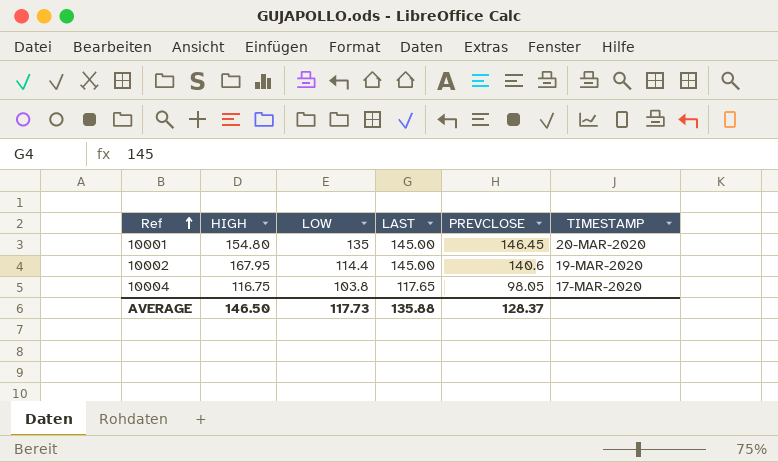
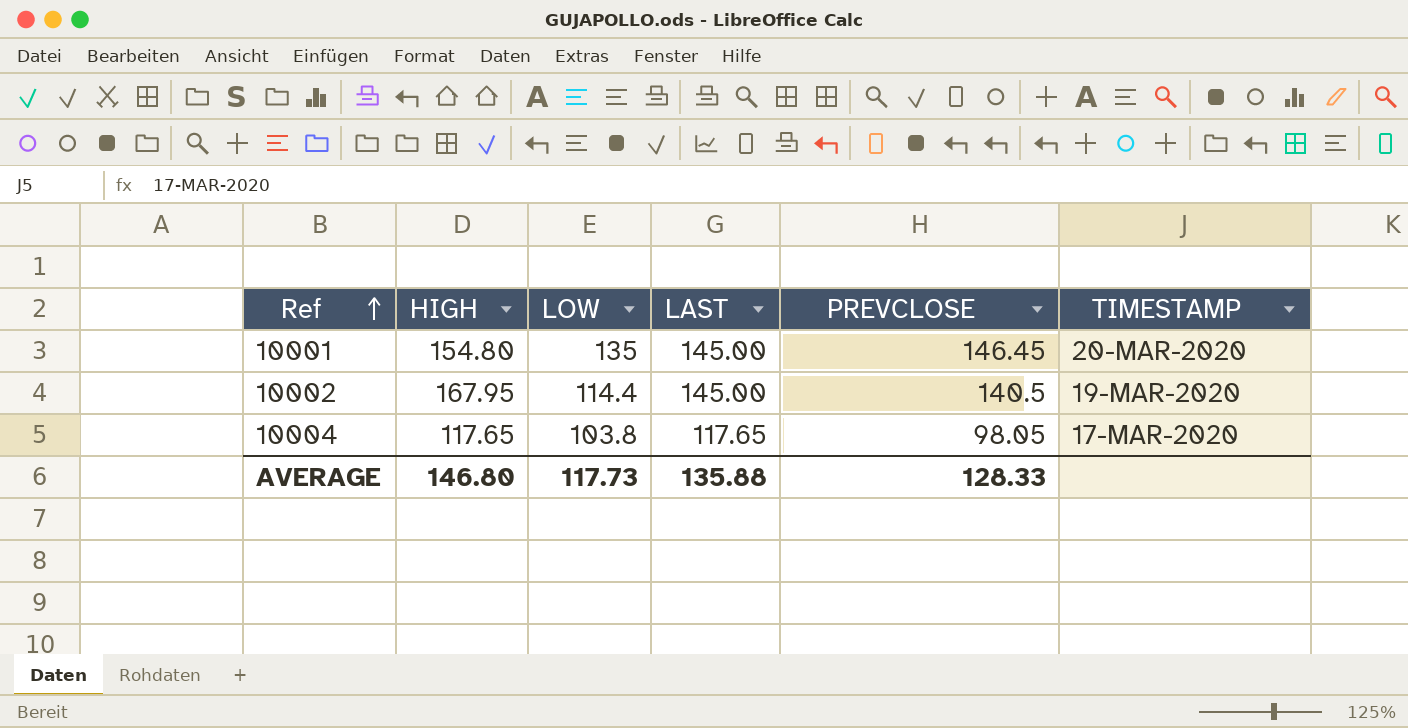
10002 | PREVCLOSE: 140.6 -> 140.5
10004 | HIGH: 116.75 -> 117.65
AVERAGE | HIGH: 146.50 -> 146.80
AVERAGE | PREVCLOSE: 128.37 -> 128.33

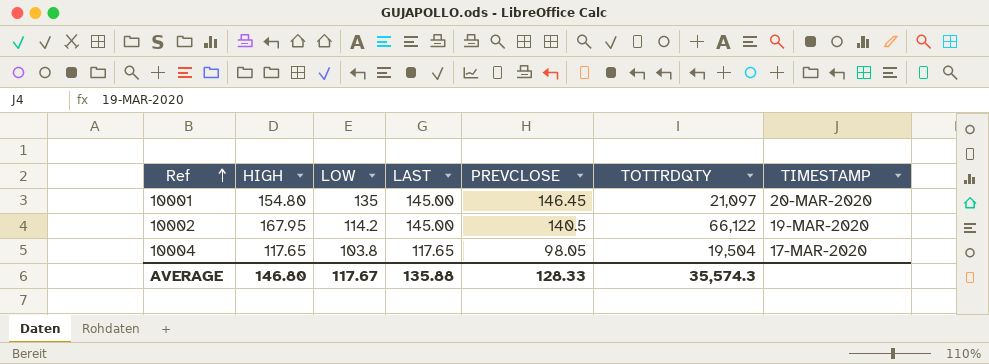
column TOTTRDQTY | position: none -> 6
10002 | LOW: 114.4 -> 114.2
AVERAGE | LOW: 117.73 -> 117.67

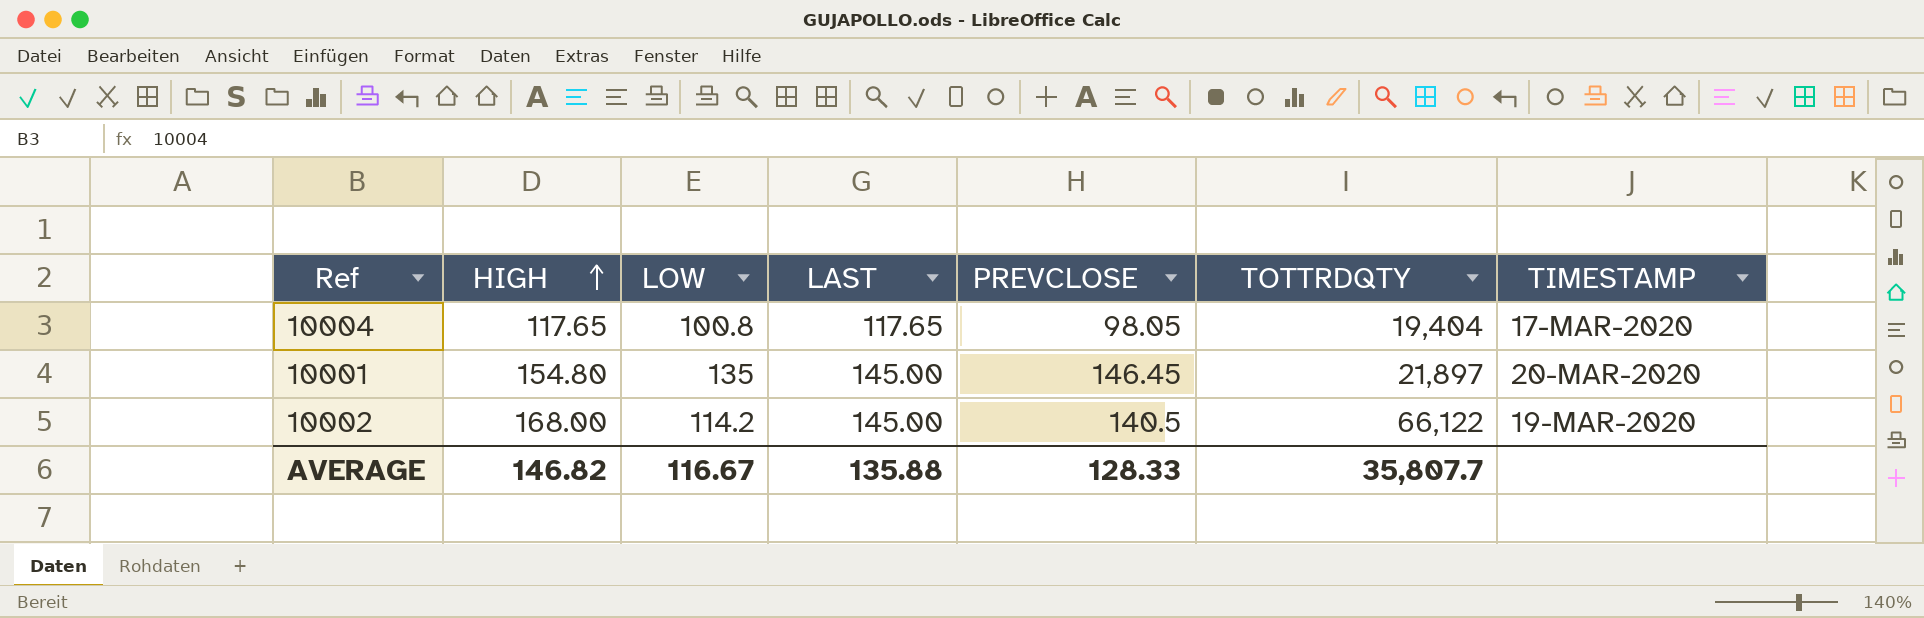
row order: Ref ascending -> HIGH ascending
10004 | LOW: 103.8 -> 100.8
10004 | TOTTRDQTY: 19,504 -> 19,404
10001 | TOTTRDQTY: 21,097 -> 21,897
10002 | HIGH: 167.95 -> 168.00
AVERAGE | HIGH: 146.80 -> 146.82
AVERAGE | LOW: 117.67 -> 116.67
AVERAGE | TOTTRDQTY: 35,574.3 -> 35,807.7

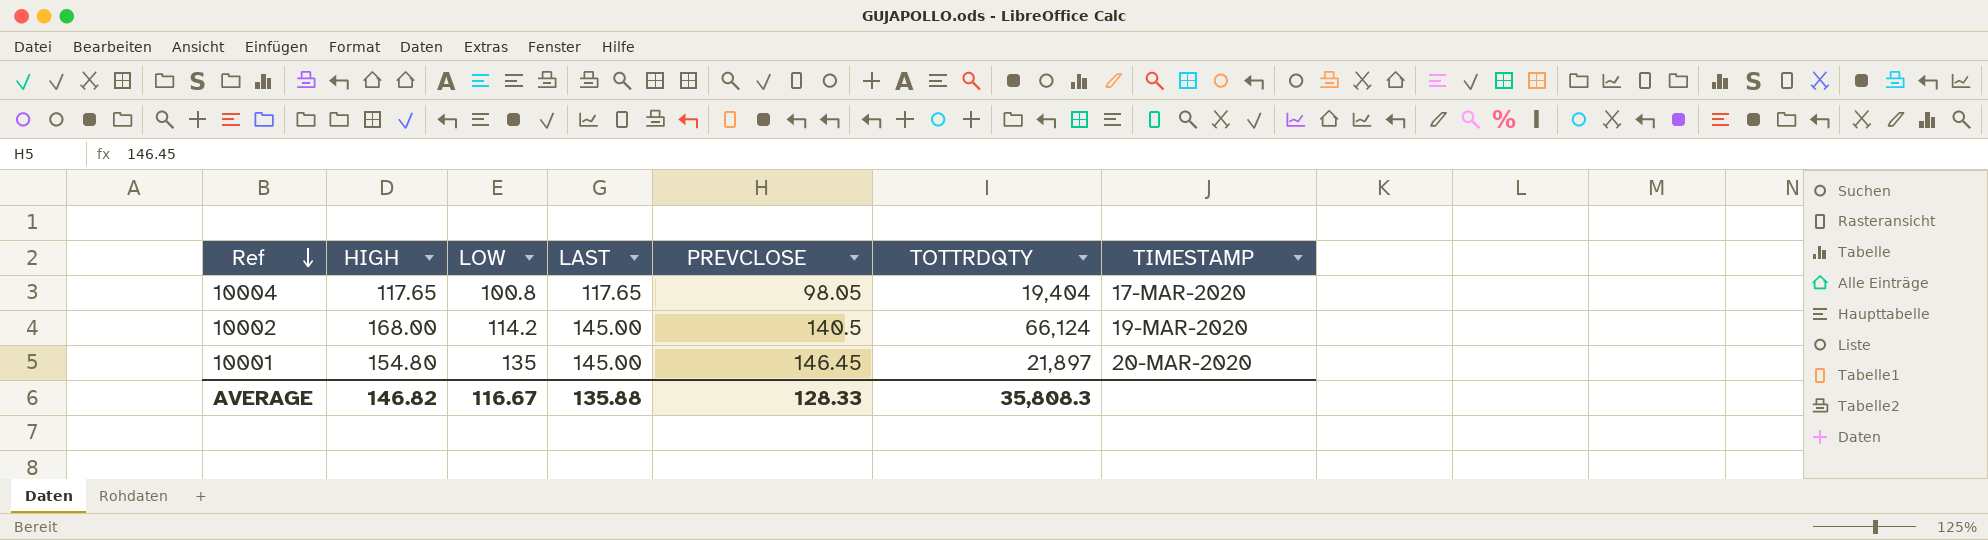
row order: HIGH ascending -> Ref descending
10002 | TOTTRDQTY: 66,122 -> 66,124
AVERAGE | TOTTRDQTY: 35,807.7 -> 35,808.3

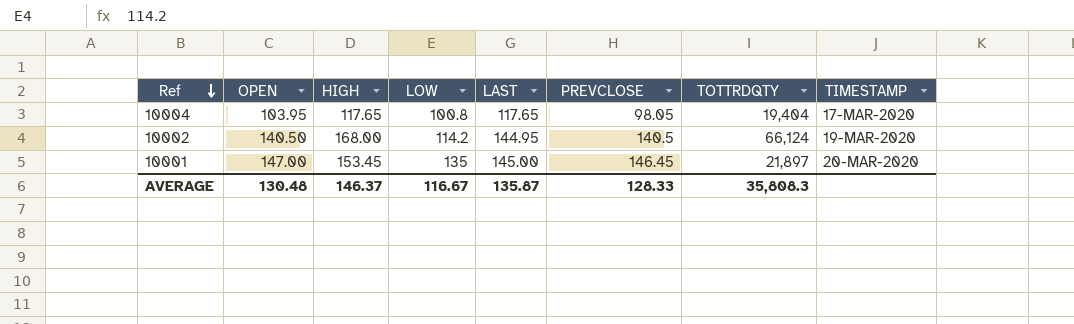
column OPEN | position: none -> 2
10002 | LAST: 145.00 -> 144.95
10001 | HIGH: 154.80 -> 153.45
AVERAGE | HIGH: 146.82 -> 146.37
AVERAGE | LAST: 135.88 -> 135.87

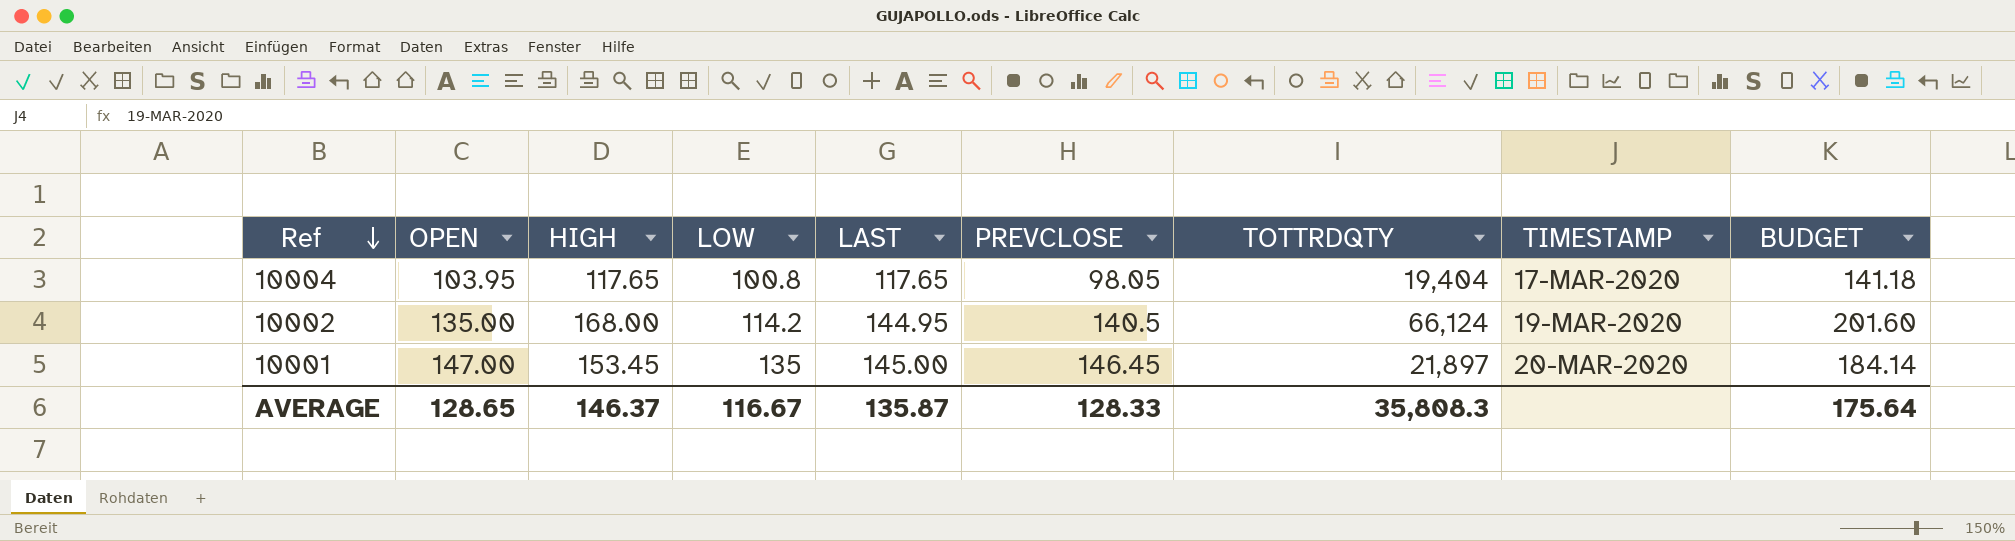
column BUDGET | formula: none -> [HIGH] * 1.2
10002 | OPEN: 140.50 -> 135.00
AVERAGE | OPEN: 130.48 -> 128.65

